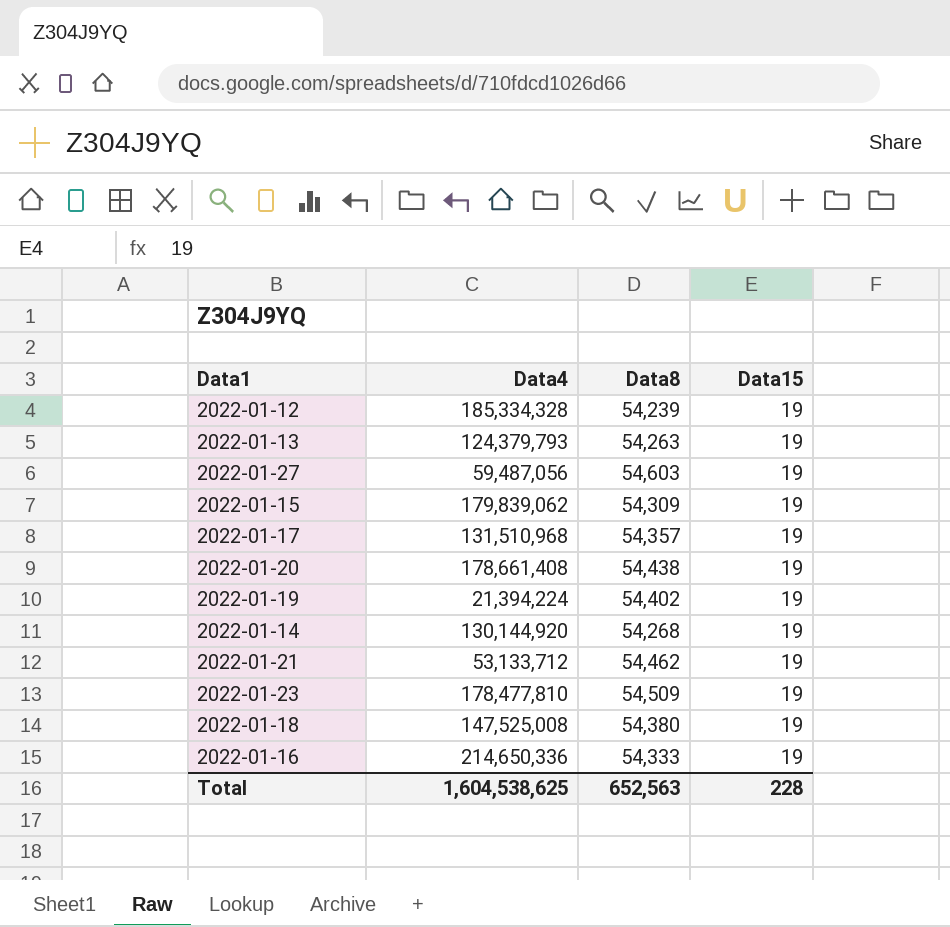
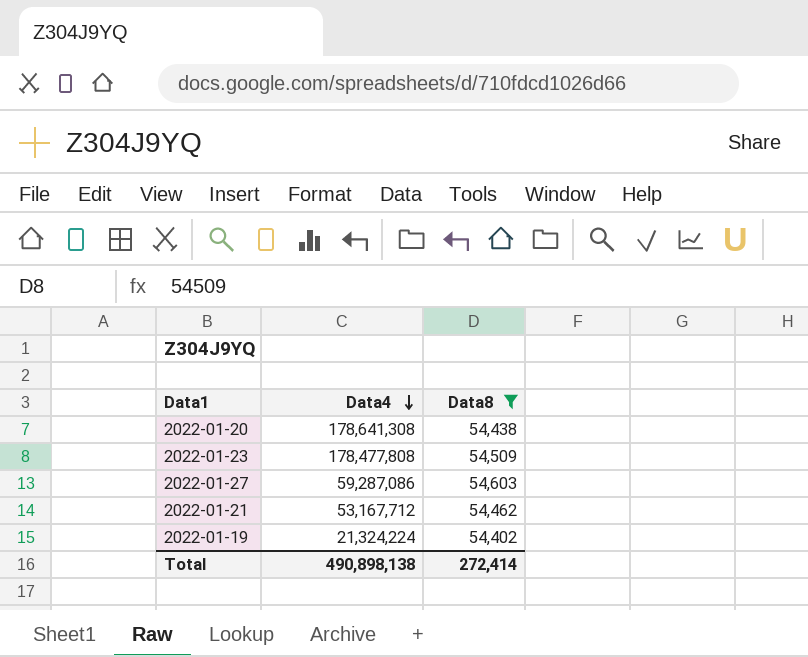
filter: none -> Data8 >= 54,402
row order: none -> Data4 descending
column Data15 | position: 4 -> none
2022-01-20 | Data4: 178,661,408 -> 178,641,308
2022-01-23 | Data4: 178,477,810 -> 178,477,808
2022-01-27 | Data4: 59,487,056 -> 59,287,086
2022-01-21 | Data4: 53,133,712 -> 53,167,712
2022-01-19 | Data4: 21,394,224 -> 21,324,224
Total | Data4: 1,604,538,625 -> 490,898,138
Total | Data8: 652,563 -> 272,414

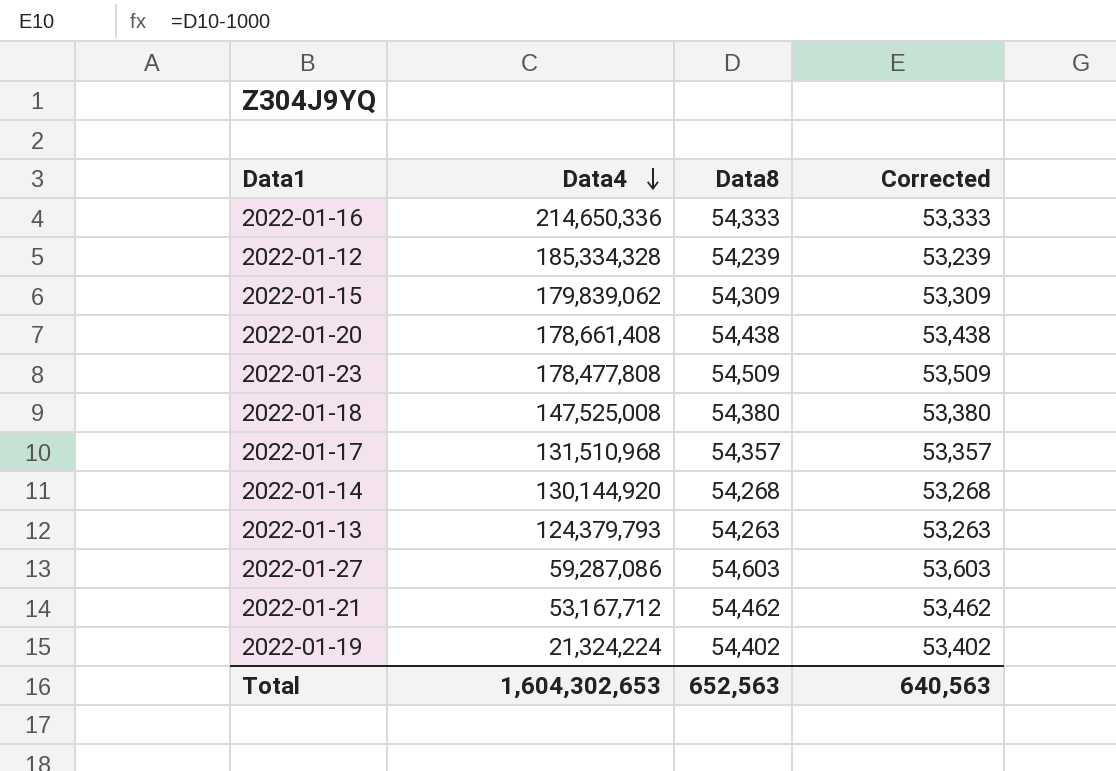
filter: Data8 >= 54,402 -> none
column Corrected | formula: none -> [Data8] - 1000
2022-01-20 | Data4: 178,641,308 -> 178,661,408
Total | Data4: 490,898,138 -> 1,604,302,653
Total | Data8: 272,414 -> 652,563

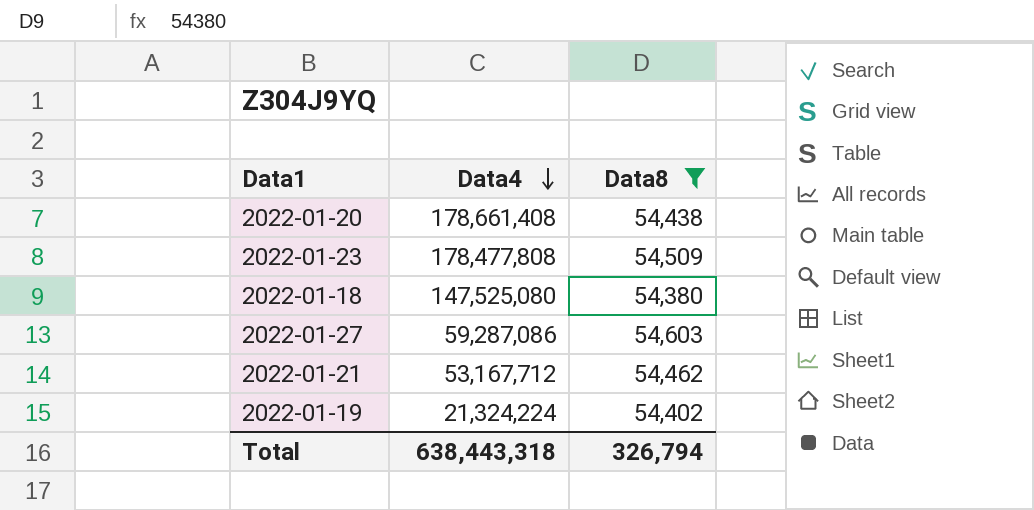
filter: none -> Data8 >= 54,380
column Corrected | formula: [Data8] - 1000 -> none
2022-01-18 | Data4: 147,525,008 -> 147,525,080
Total | Data4: 1,604,302,653 -> 638,443,318
Total | Data8: 652,563 -> 326,794

